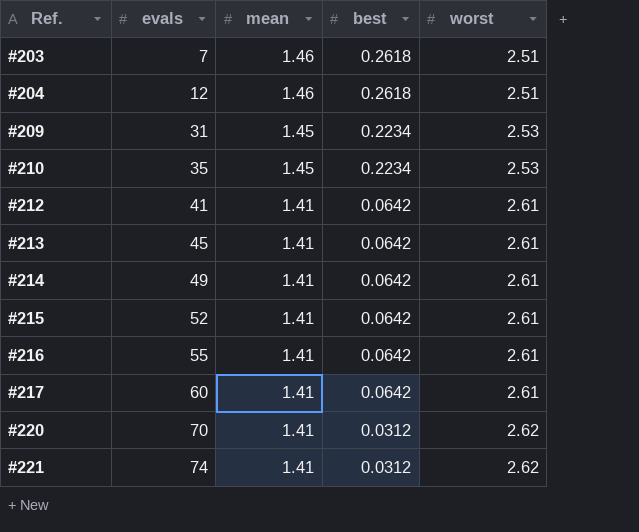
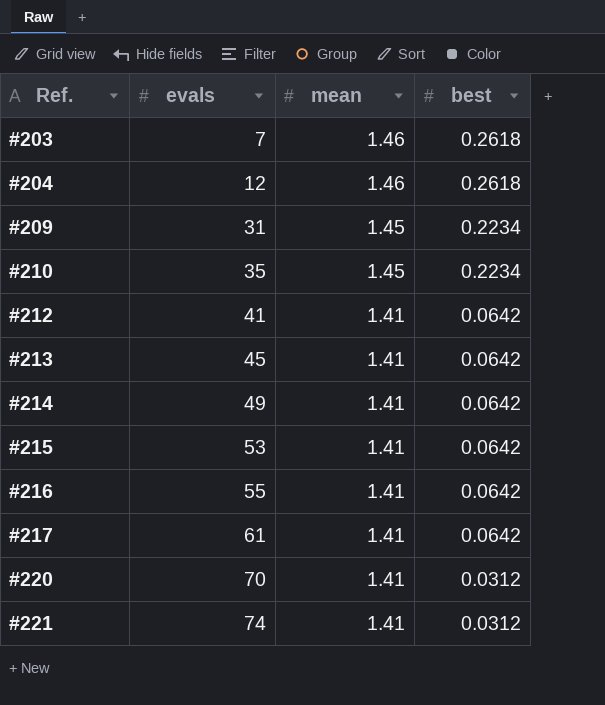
column worst | position: 5 -> none
#215 | evals: 52 -> 53
#217 | evals: 60 -> 61

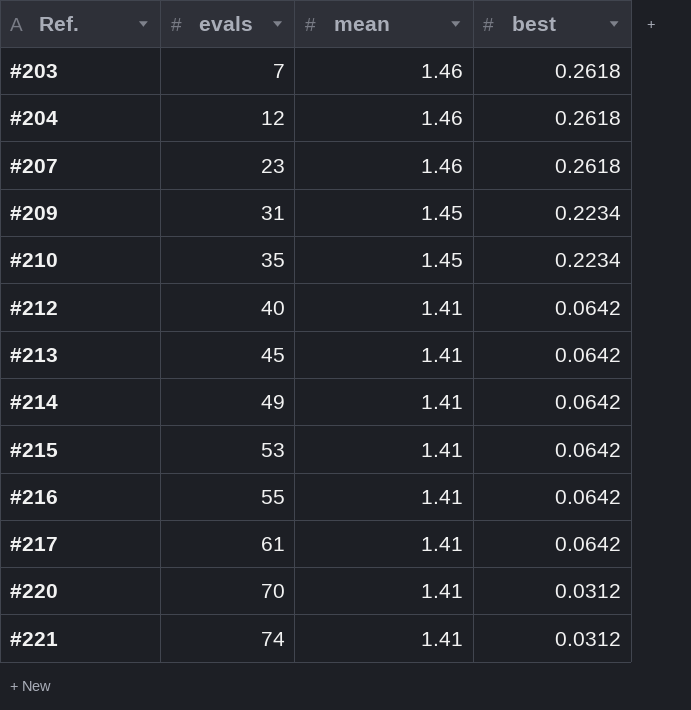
row #207: none -> 23 | 1.46 | 0.2618
#212 | evals: 41 -> 40

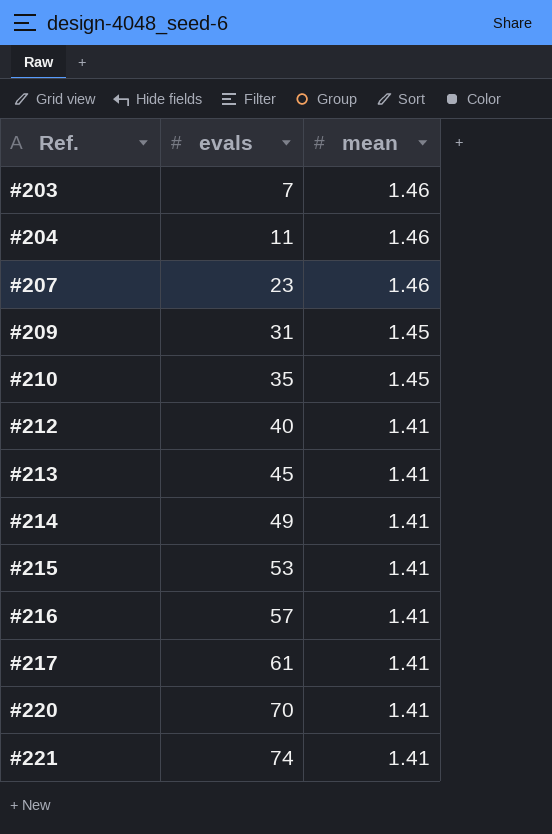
column best | position: 4 -> none
#204 | evals: 12 -> 11
#216 | evals: 55 -> 57

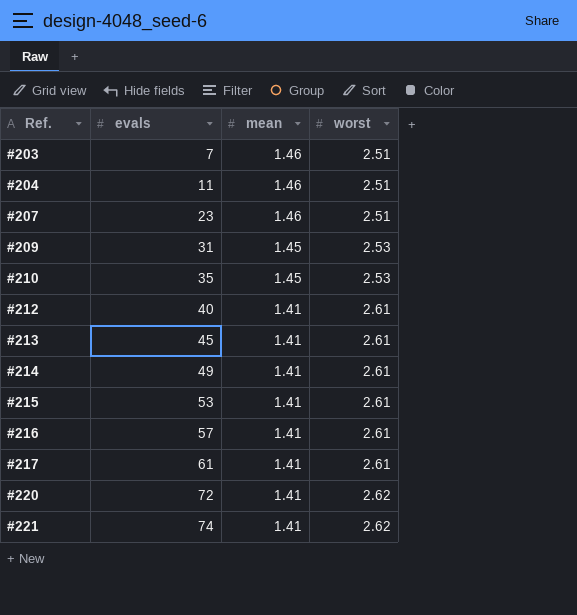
column worst | position: none -> 4
#220 | evals: 70 -> 72

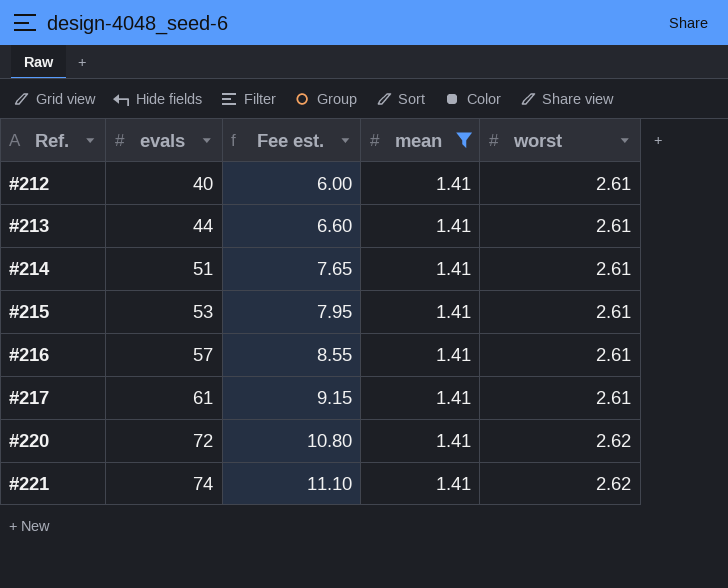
filter: none -> mean = 1.41
column Fee est. | formula: none -> [evals] * 0.15
#213 | evals: 45 -> 44
#214 | evals: 49 -> 51

